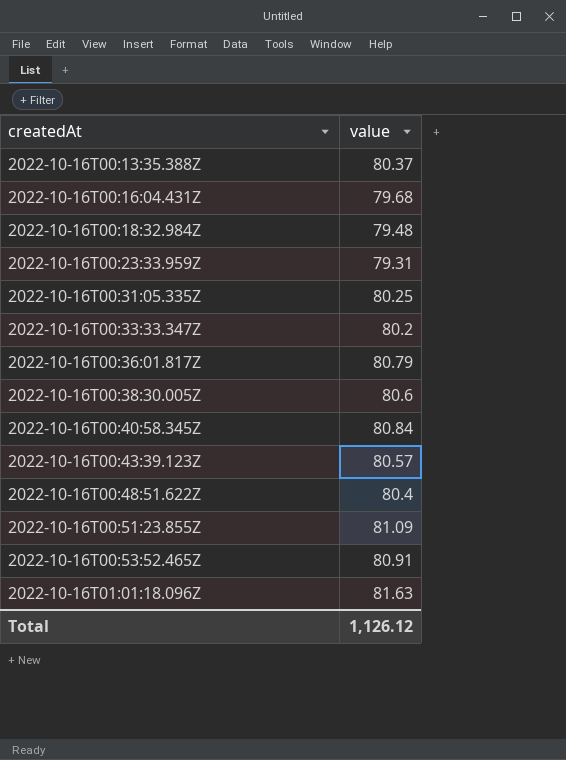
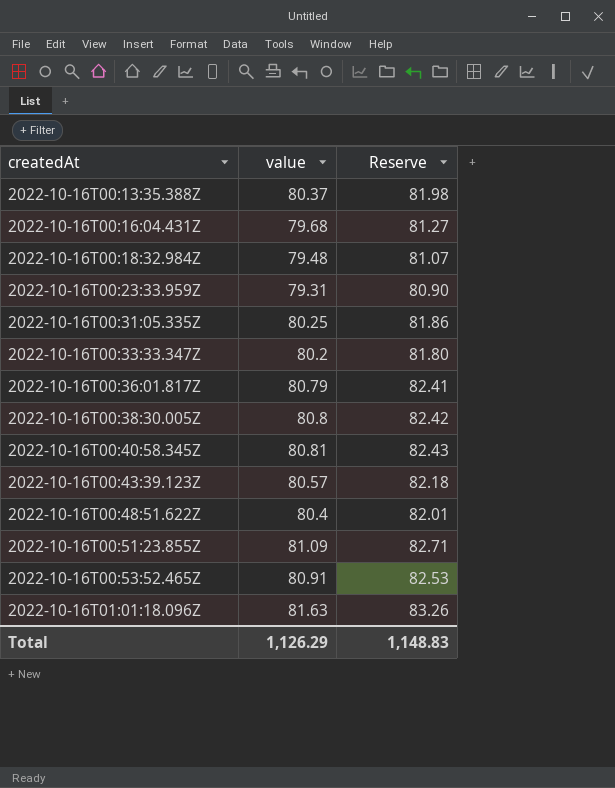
column Reserve | formula: none -> [value] * 1.02
2022-10-16T00:38:30.005Z | value: 80.6 -> 80.8
2022-10-16T00:40:58.345Z | value: 80.84 -> 80.81
Total | value: 1,126.12 -> 1,126.29

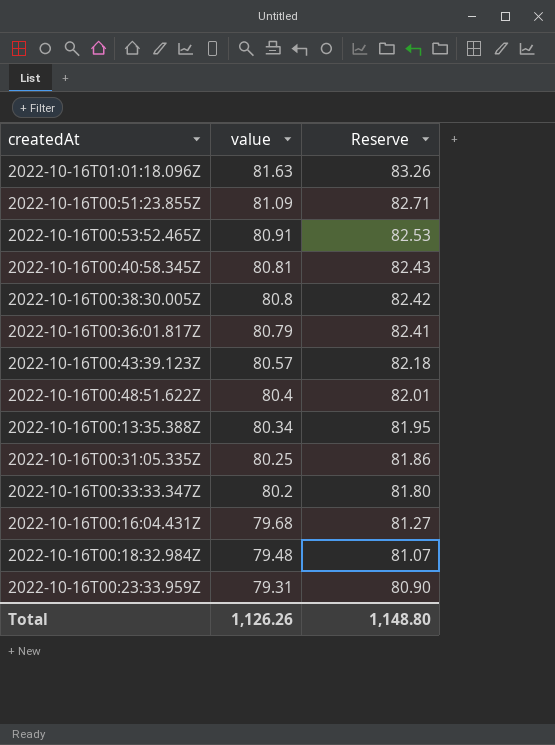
row order: createdAt ascending -> value descending
2022-10-16T00:13:35.388Z | value: 80.37 -> 80.34
2022-10-16T00:13:35.388Z | Reserve: 81.98 -> 81.95
Total | value: 1,126.29 -> 1,126.26
Total | Reserve: 1,148.83 -> 1,148.80

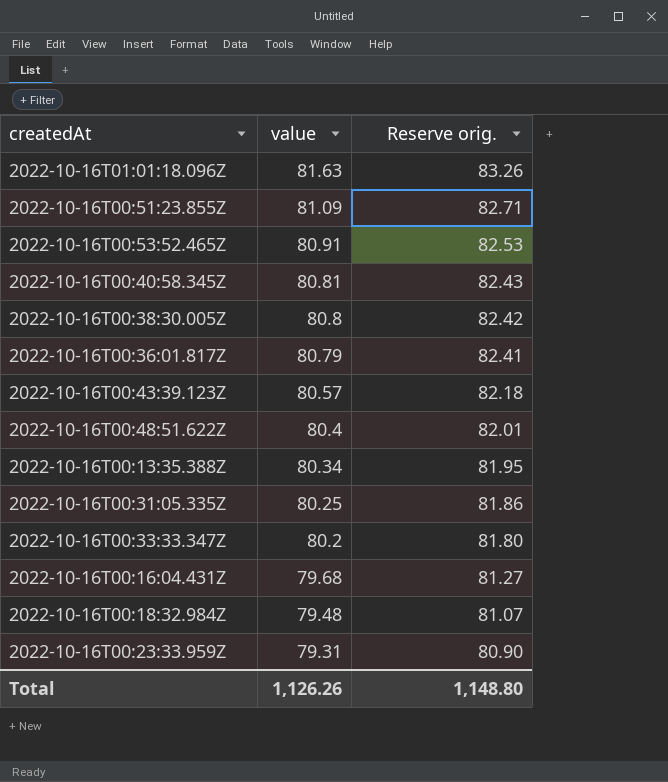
column name: Reserve -> Reserve orig.

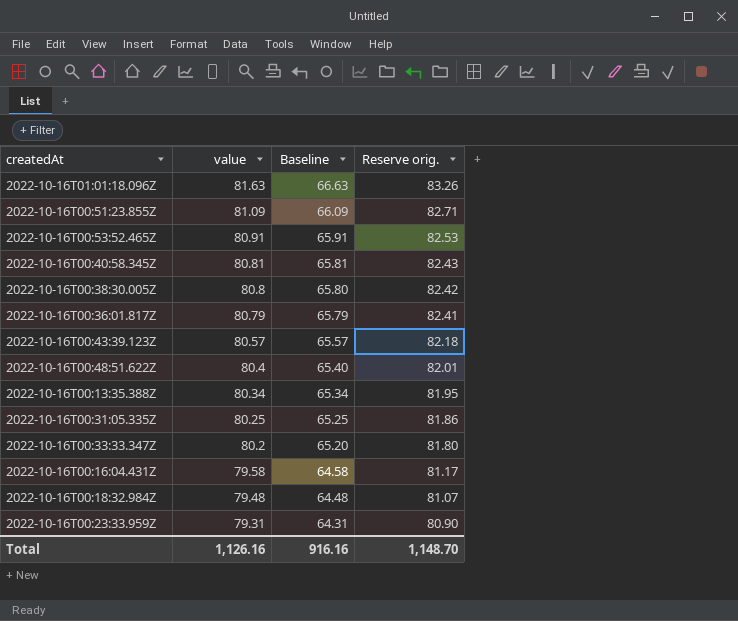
column Baseline | formula: none -> [value] - 15
2022-10-16T00:16:04.431Z | value: 79.68 -> 79.58
2022-10-16T00:16:04.431Z | Reserve orig.: 81.27 -> 81.17
Total | value: 1,126.26 -> 1,126.16
Total | Reserve orig.: 1,148.80 -> 1,148.70

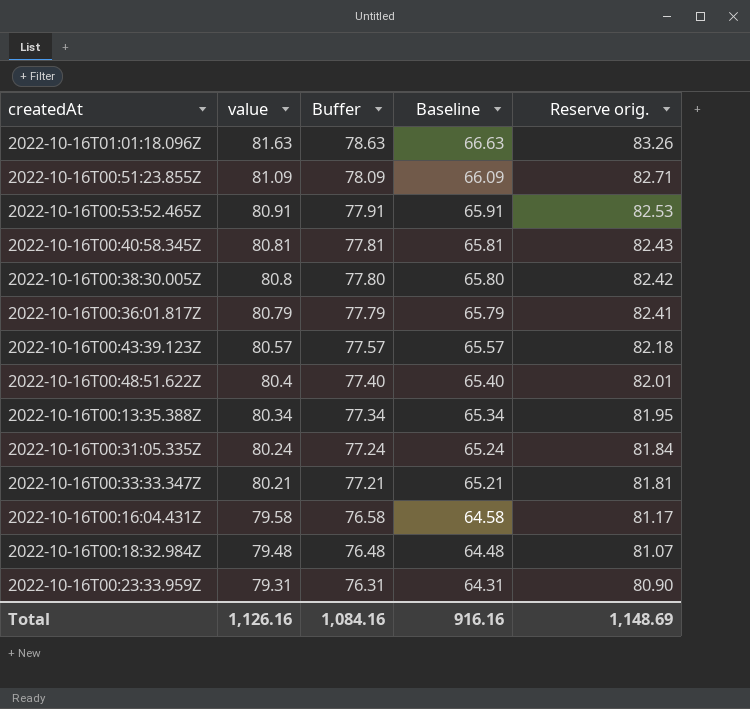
column Buffer | formula: none -> [value] - 3
2022-10-16T00:31:05.335Z | value: 80.25 -> 80.24
2022-10-16T00:31:05.335Z | Baseline: 65.25 -> 65.24
2022-10-16T00:31:05.335Z | Reserve orig.: 81.86 -> 81.84
2022-10-16T00:33:33.347Z | value: 80.2 -> 80.21
2022-10-16T00:33:33.347Z | Baseline: 65.20 -> 65.21
2022-10-16T00:33:33.347Z | Reserve orig.: 81.80 -> 81.81
Total | Reserve orig.: 1,148.70 -> 1,148.69

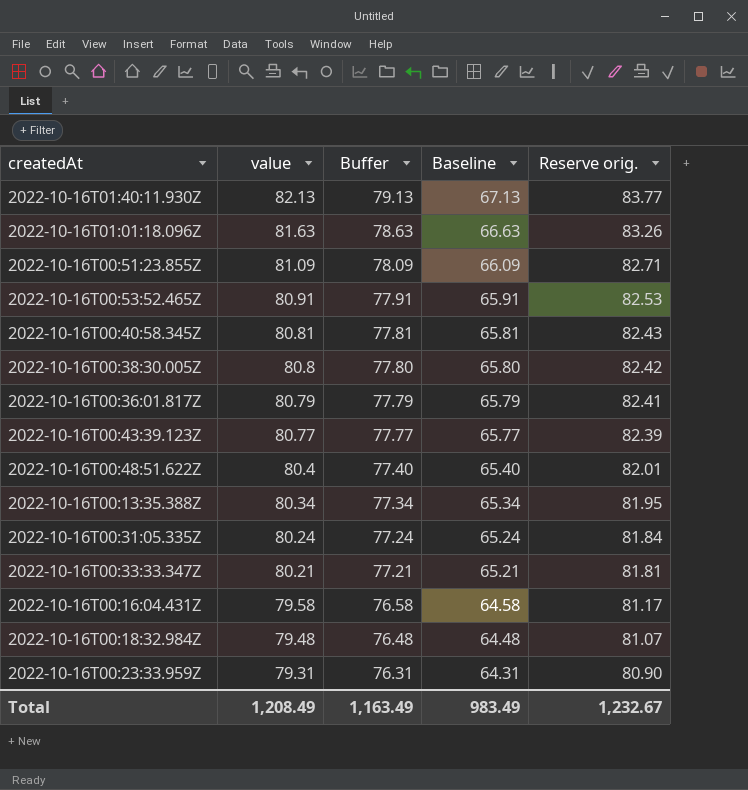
row 2022-10-16T01:40:11.930Z: none -> 82.13 | 79.13 | 67.13 | 83.77
2022-10-16T00:43:39.123Z | value: 80.57 -> 80.77
2022-10-16T00:43:39.123Z | Buffer: 77.57 -> 77.77
2022-10-16T00:43:39.123Z | Baseline: 65.57 -> 65.77
2022-10-16T00:43:39.123Z | Reserve orig.: 82.18 -> 82.39
Total | value: 1,126.16 -> 1,208.49
Total | Buffer: 1,084.16 -> 1,163.49
Total | Baseline: 916.16 -> 983.49
Total | Reserve orig.: 1,148.69 -> 1,232.67

